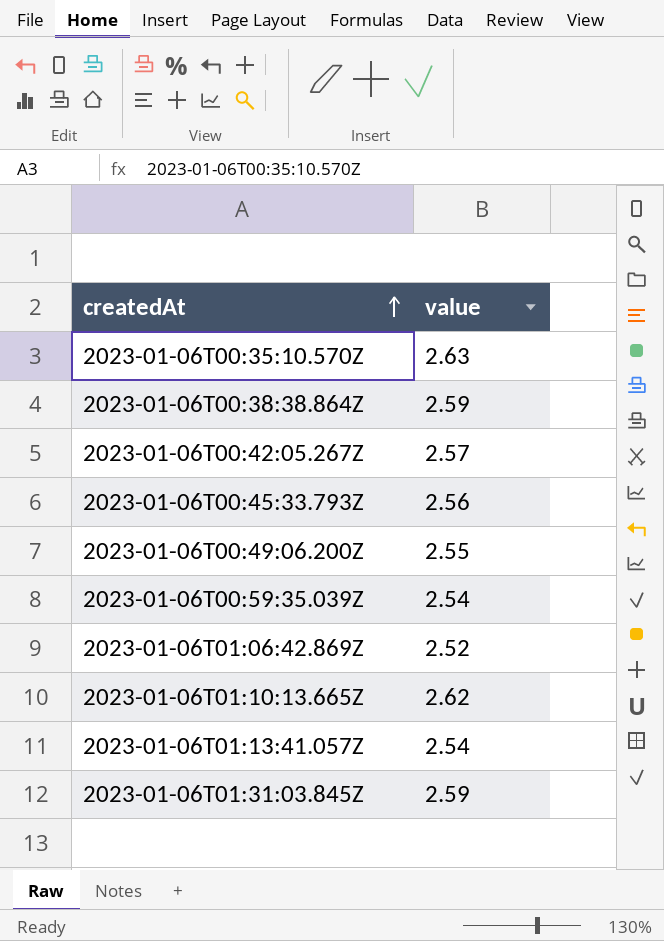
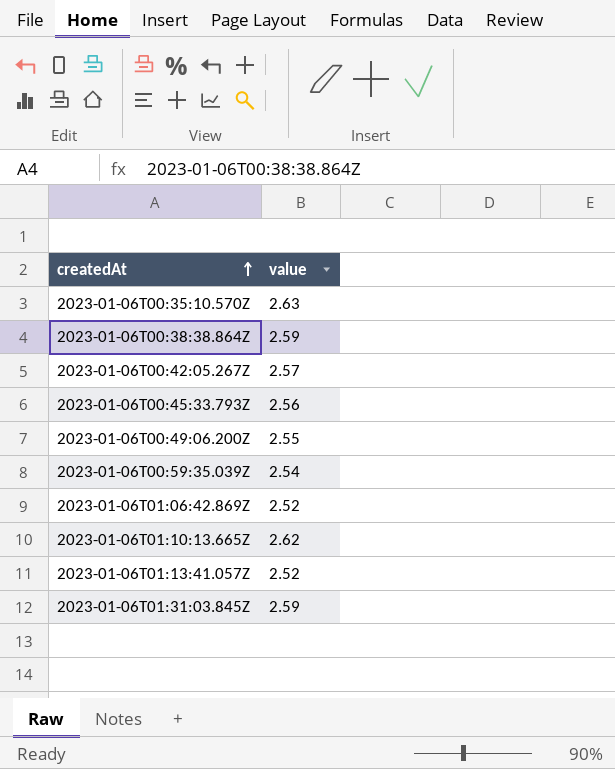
2023-01-06T01:13:41.057Z | value: 2.54 -> 2.52

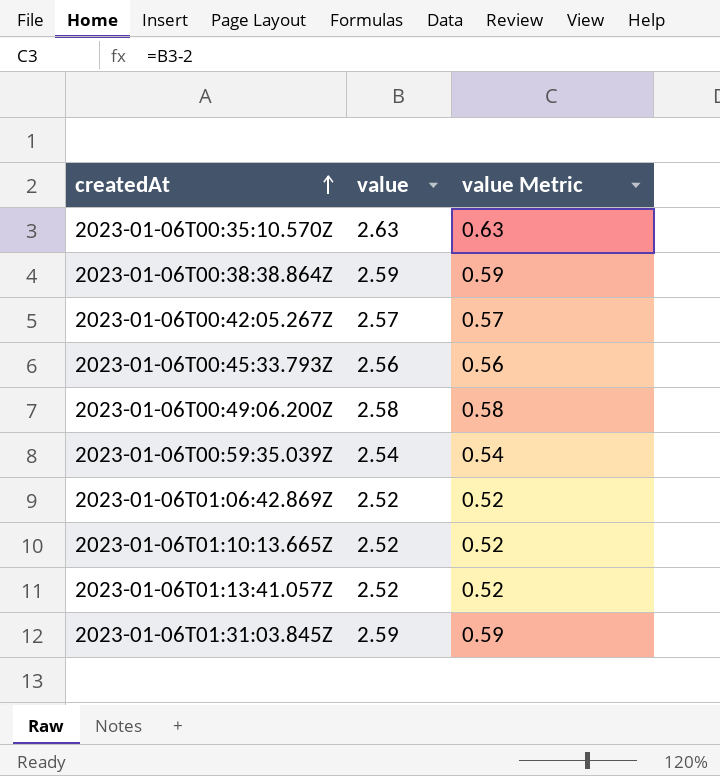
column value Metric | formula: none -> [value] - 2
2023-01-06T00:49:06.200Z | value: 2.55 -> 2.58
2023-01-06T01:10:13.665Z | value: 2.62 -> 2.52

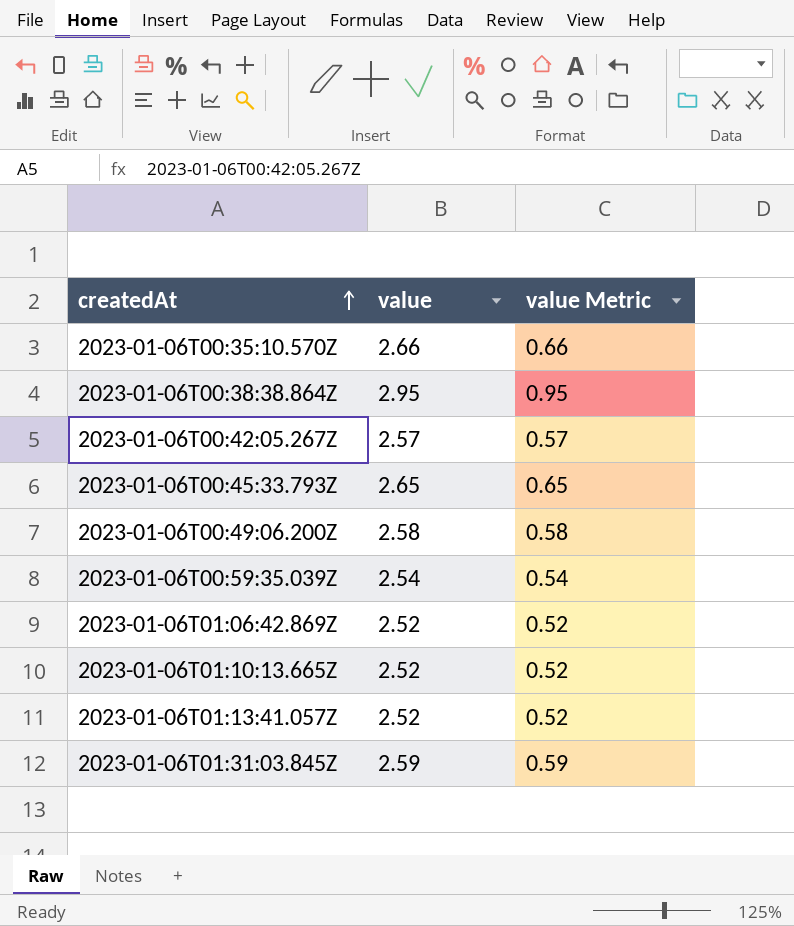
2023-01-06T00:35:10.570Z | value: 2.63 -> 2.66
2023-01-06T00:35:10.570Z | value Metric: 0.63 -> 0.66
2023-01-06T00:38:38.864Z | value: 2.59 -> 2.95
2023-01-06T00:38:38.864Z | value Metric: 0.59 -> 0.95
2023-01-06T00:45:33.793Z | value: 2.56 -> 2.65
2023-01-06T00:45:33.793Z | value Metric: 0.56 -> 0.65

